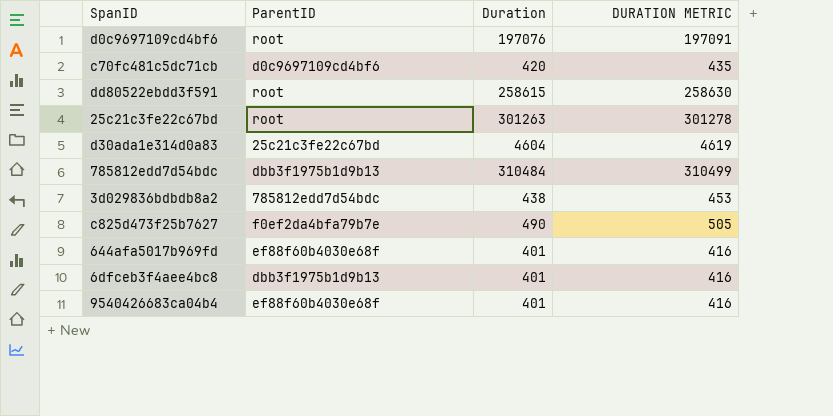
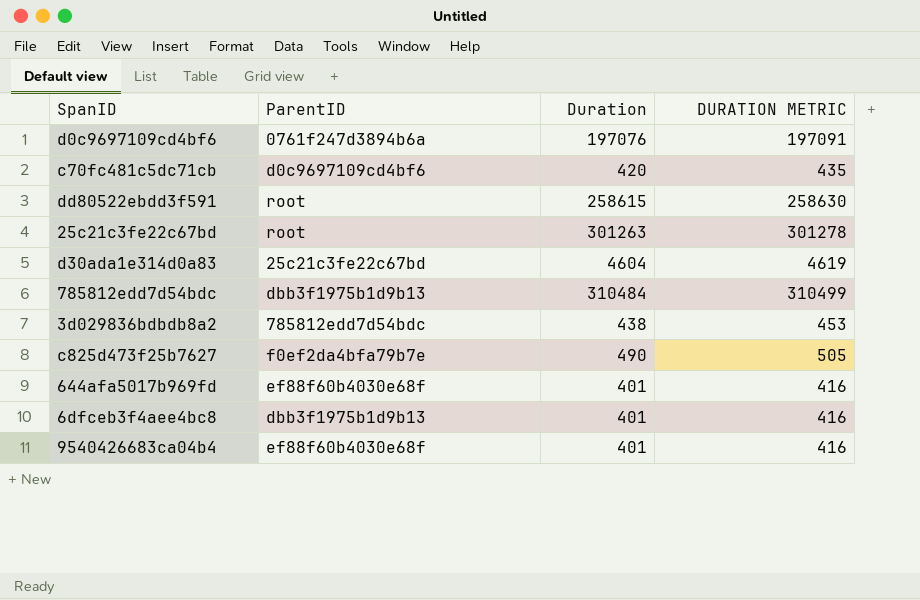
d0c9697109cd4bf6 | ParentID: root -> 0761f247d3894b6a

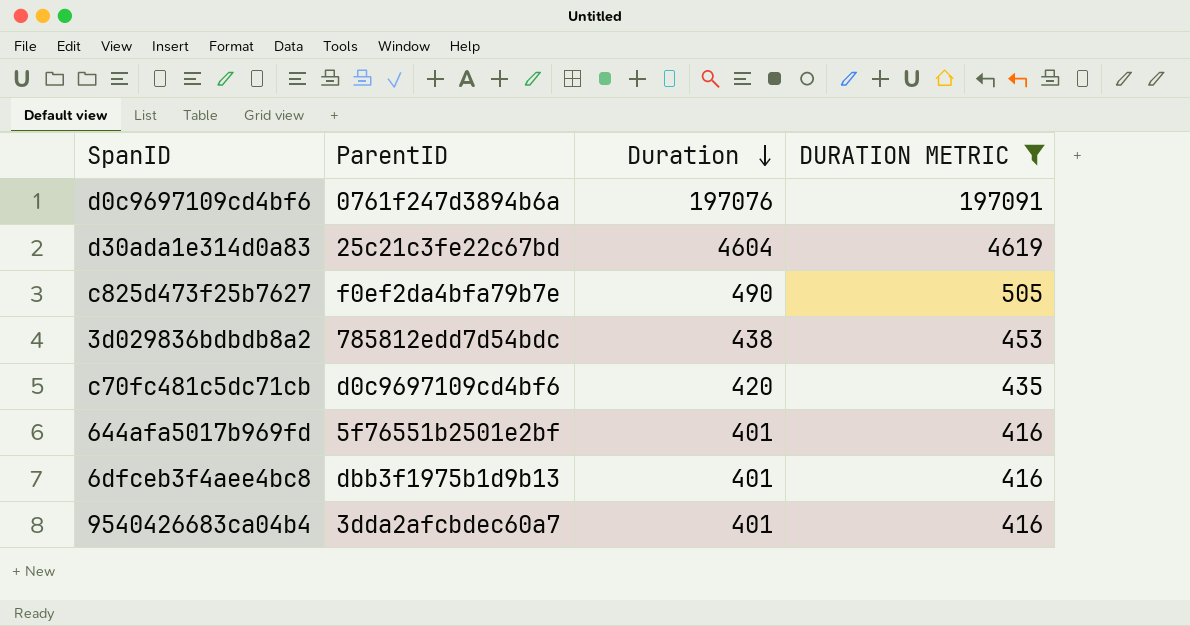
filter: none -> DURATION METRIC <= 197091
row order: none -> Duration descending
644afa5017b969fd | ParentID: ef88f60b4030e68f -> 5f76551b2501e2bf
9540426683ca04b4 | ParentID: ef88f60b4030e68f -> 3dda2afcbdec60a7

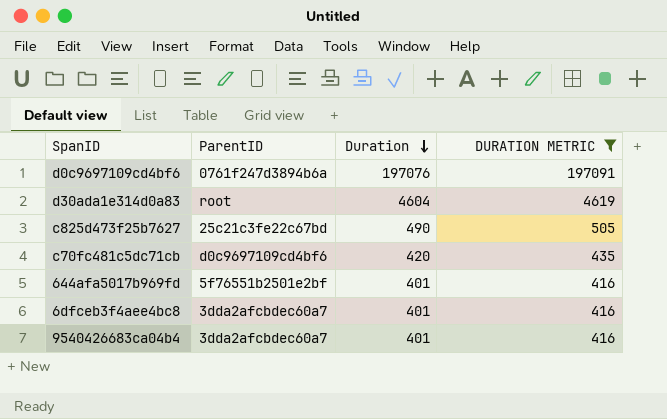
row 3d029836bdbdb8a2: 785812edd7d54bdc | 438 | 453 -> none
d30ada1e314d0a83 | ParentID: 25c21c3fe22c67bd -> root
c825d473f25b7627 | ParentID: f0ef2da4bfa79b7e -> 25c21c3fe22c67bd
6dfceb3f4aee4bc8 | ParentID: dbb3f1975b1d9b13 -> 3dda2afcbdec60a7

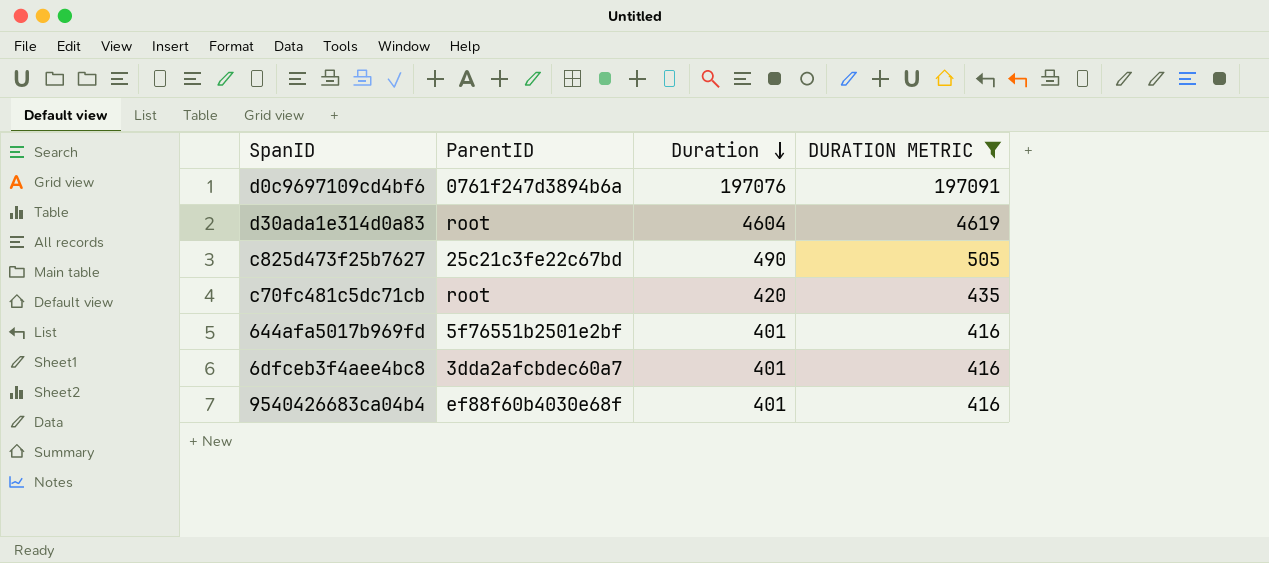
c70fc481c5dc71cb | ParentID: d0c9697109cd4bf6 -> root
9540426683ca04b4 | ParentID: 3dda2afcbdec60a7 -> ef88f60b4030e68f

